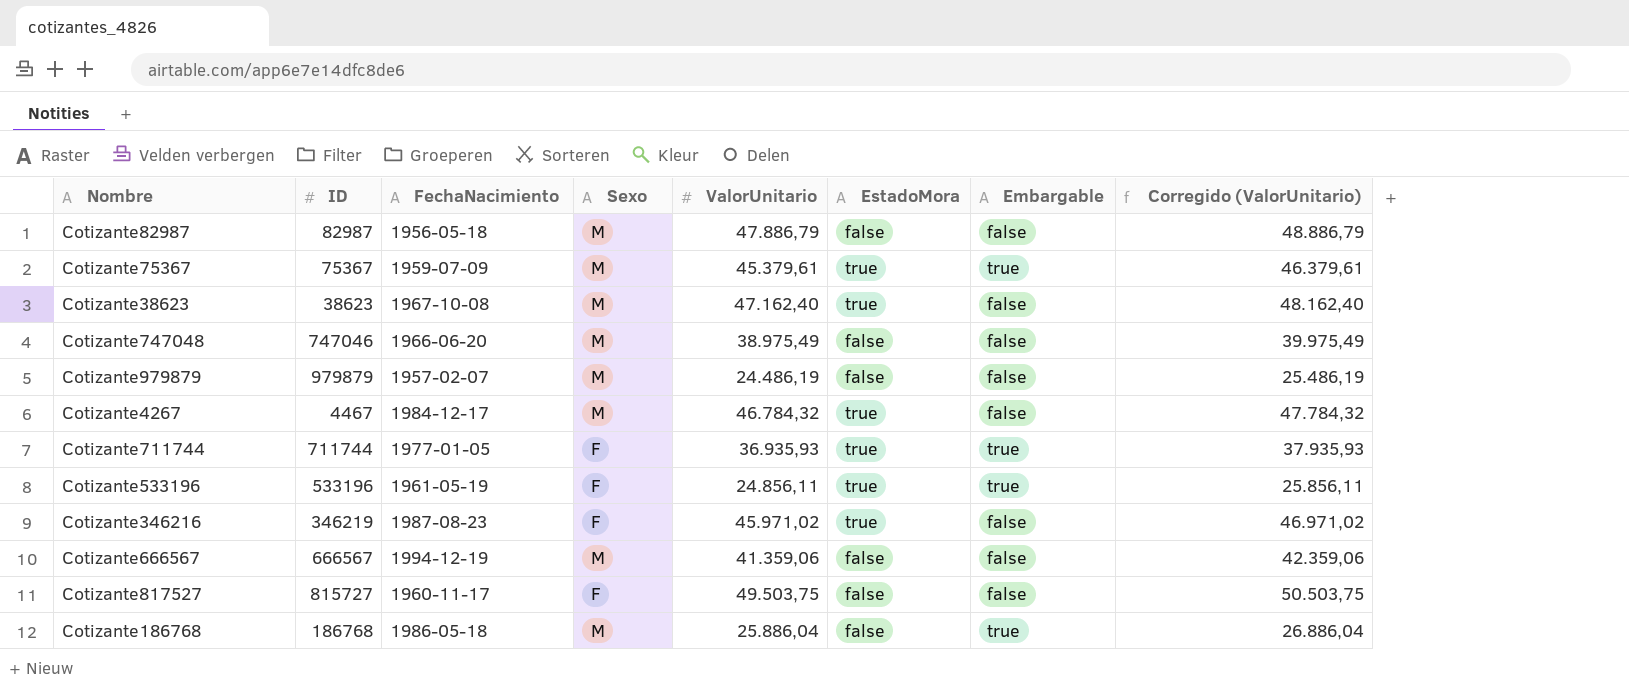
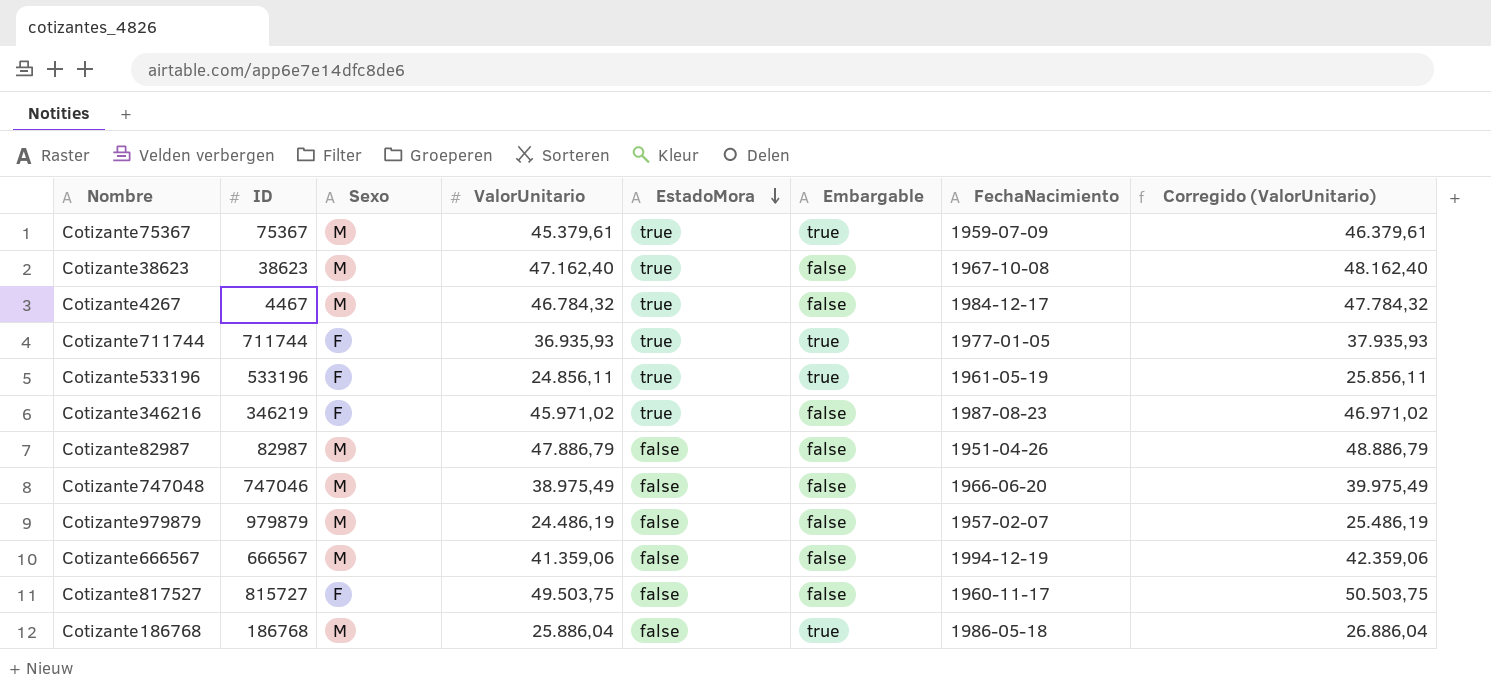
row order: none -> EstadoMora descending
column FechaNacimiento | position: 3 -> 7
Cotizante82987 | FechaNacimiento: 1956-05-18 -> 1951-04-26

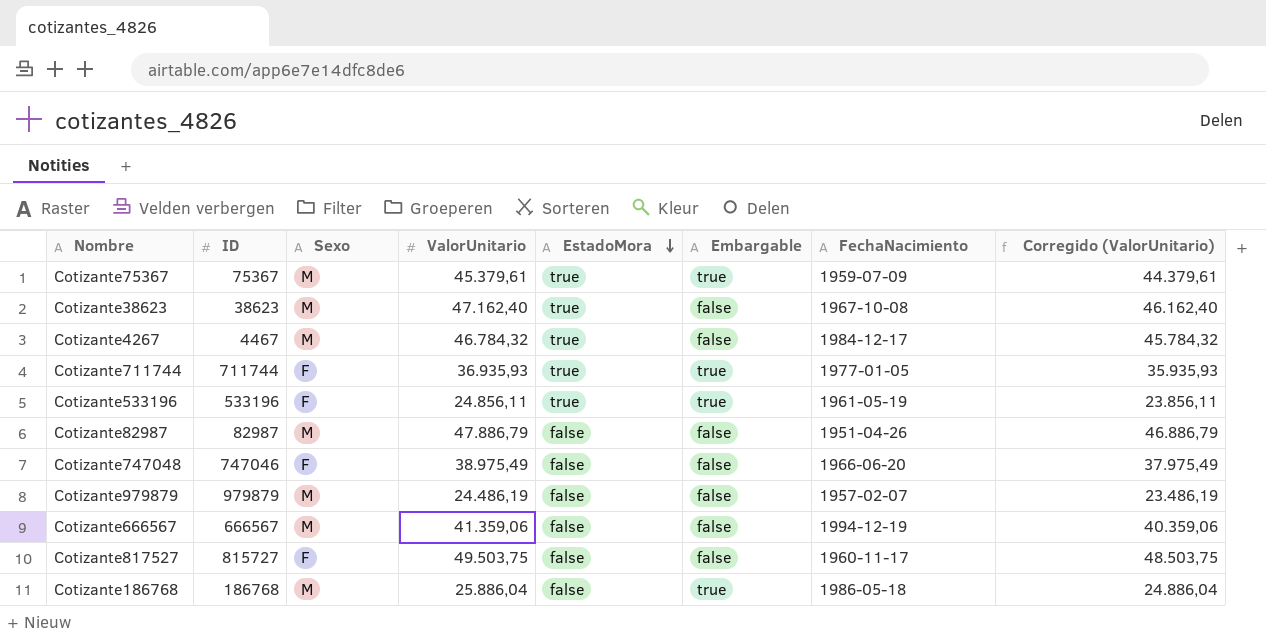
column Corregido (ValorUnitario) | formula: [ValorUnitario] + 1000 -> [ValorUnitario] - 1000
row Cotizante346216: 346219 | F | 45.971,02 | true | false | 1987-08-23 | 46.971,02 -> none
Cotizante747048 | Sexo: M -> F

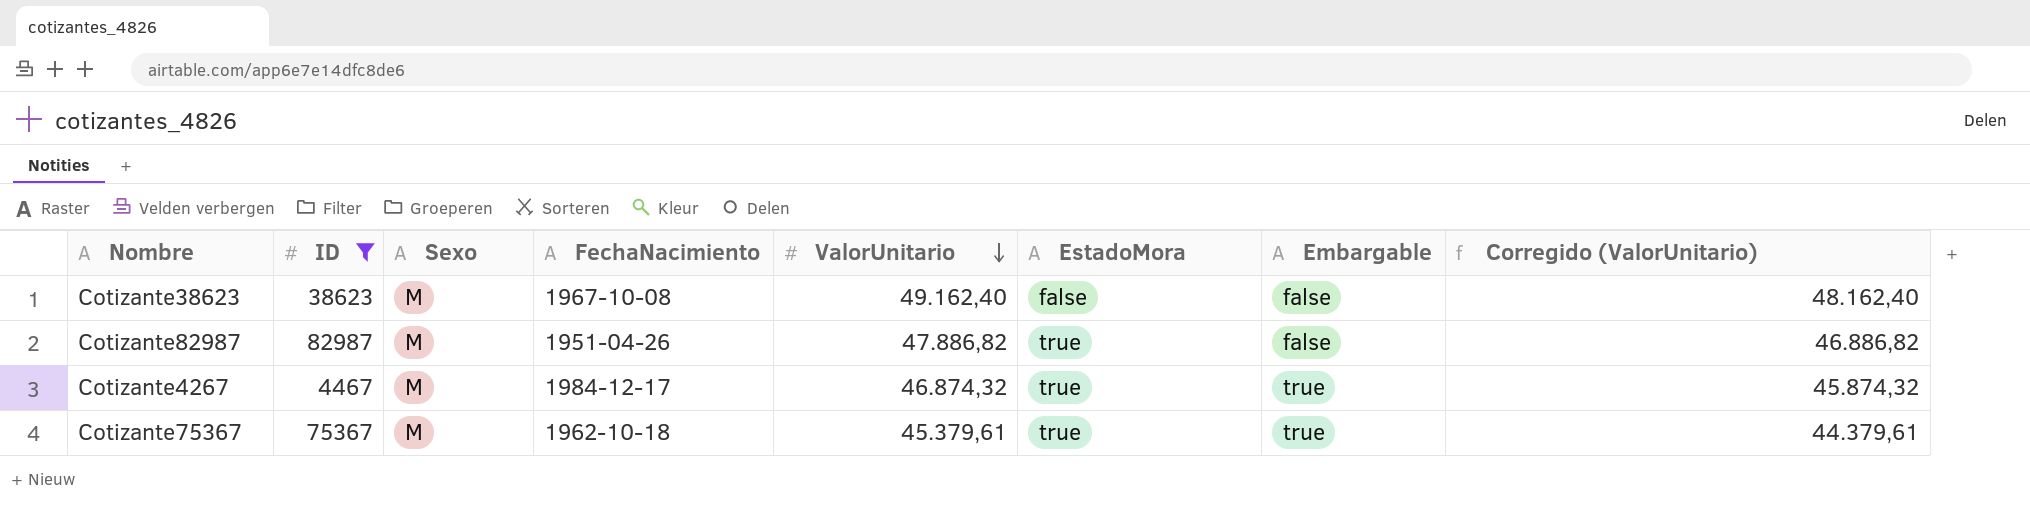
filter: none -> ID <= 82987
row order: EstadoMora descending -> ValorUnitario descending
column FechaNacimiento | position: 7 -> 4
Cotizante38623 | ValorUnitario: 47.162,40 -> 49.162,40
Cotizante38623 | EstadoMora: true -> false
Cotizante38623 | Corregido (ValorUnitario): 46.162,40 -> 48.162,40
Cotizante82987 | ValorUnitario: 47.886,79 -> 47.886,82
Cotizante82987 | EstadoMora: false -> true
Cotizante82987 | Corregido (ValorUnitario): 46.886,79 -> 46.886,82
Cotizante4267 | ValorUnitario: 46.784,32 -> 46.874,32
Cotizante4267 | Embargable: false -> true
Cotizante4267 | Corregido (ValorUnitario): 45.784,32 -> 45.874,32
Cotizante75367 | FechaNacimiento: 1959-07-09 -> 1962-10-18

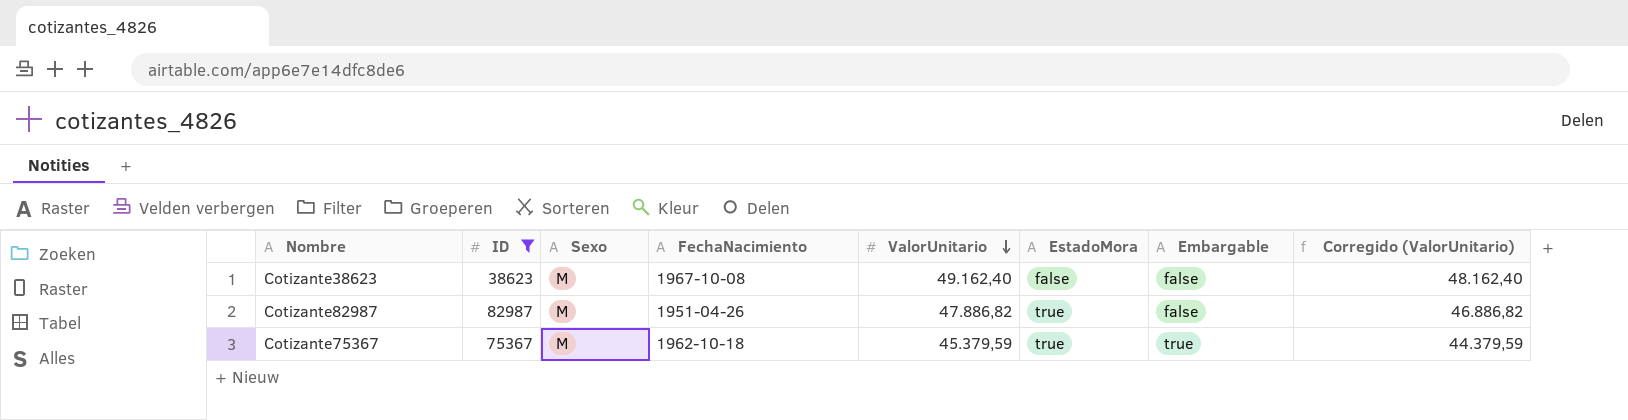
row Cotizante4267: 4467 | M | 1984-12-17 | 46.874,32 | true | true | 45.874,32 -> none
Cotizante75367 | ValorUnitario: 45.379,61 -> 45.379,59
Cotizante75367 | Corregido (ValorUnitario): 44.379,61 -> 44.379,59

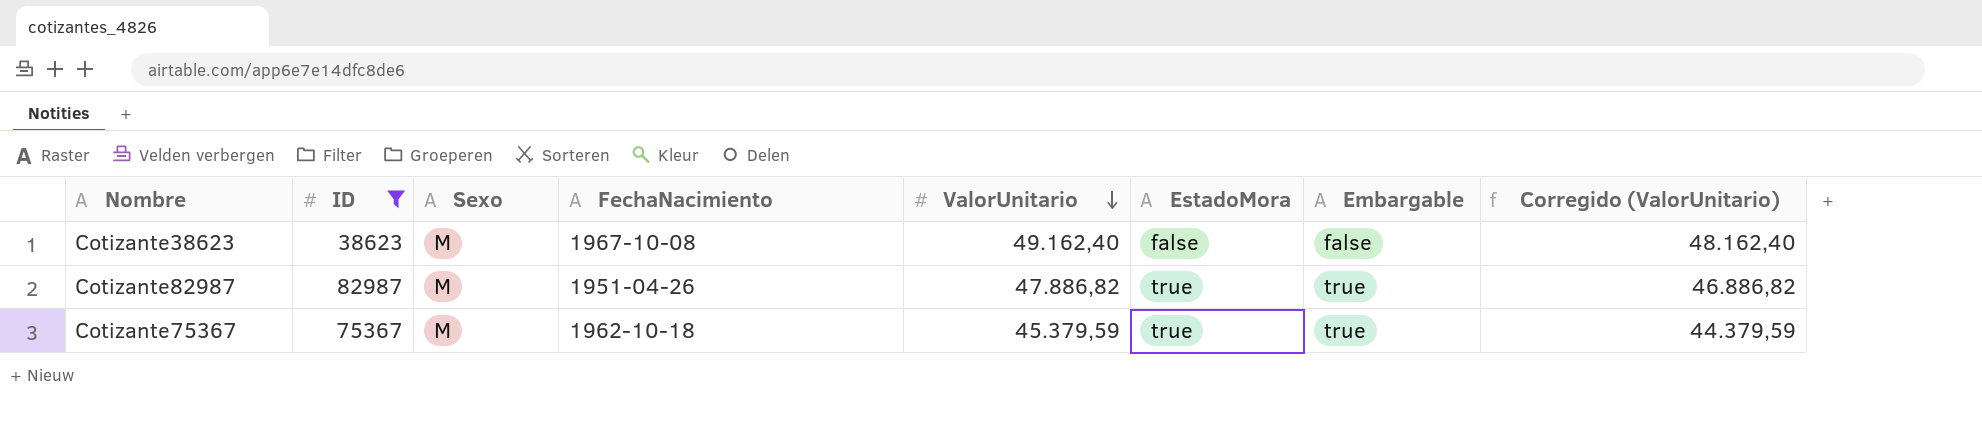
Cotizante82987 | Embargable: false -> true

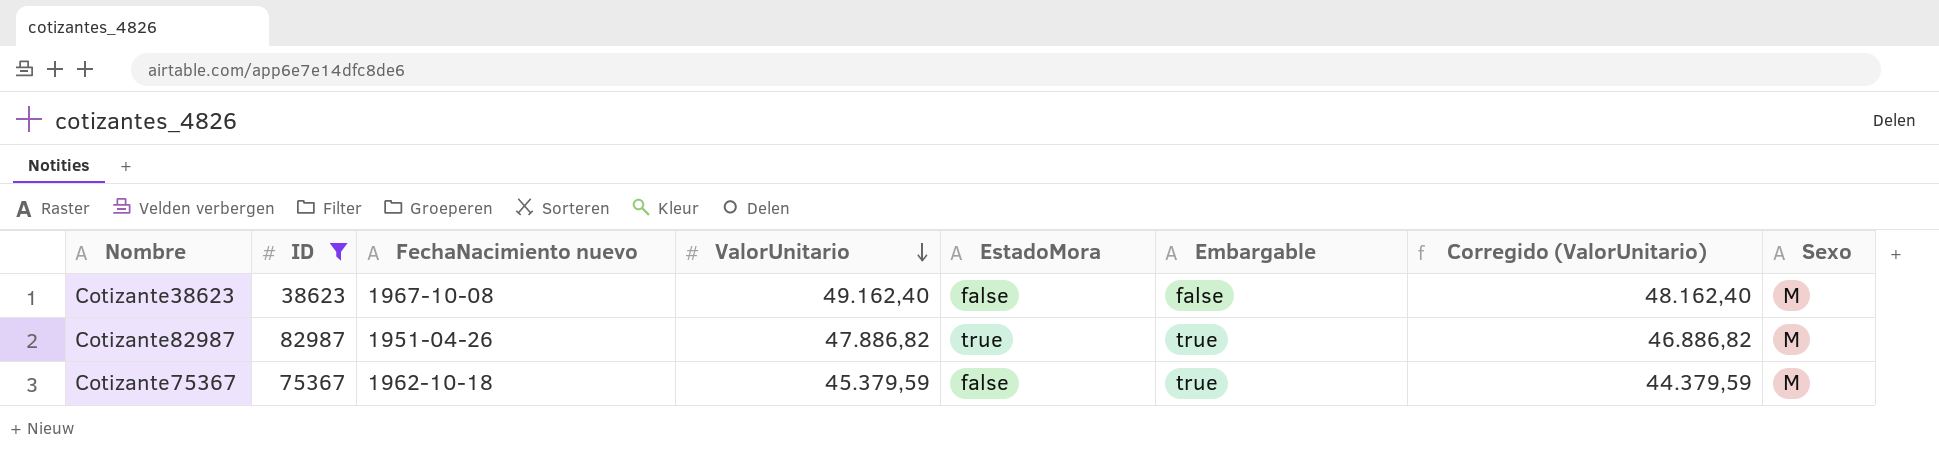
column name: FechaNacimiento -> FechaNacimiento nuevo
column Sexo | position: 3 -> 8
Cotizante75367 | EstadoMora: true -> false

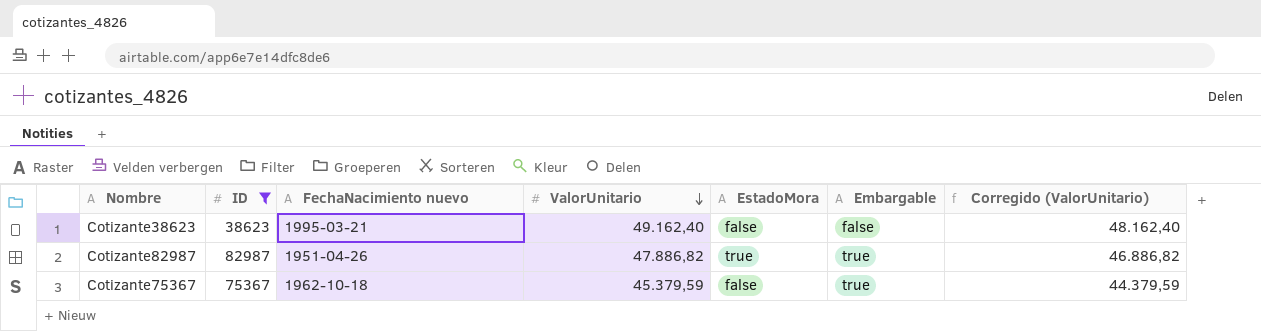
column Sexo | position: 8 -> none
Cotizante38623 | FechaNacimiento nuevo: 1967-10-08 -> 1995-03-21

